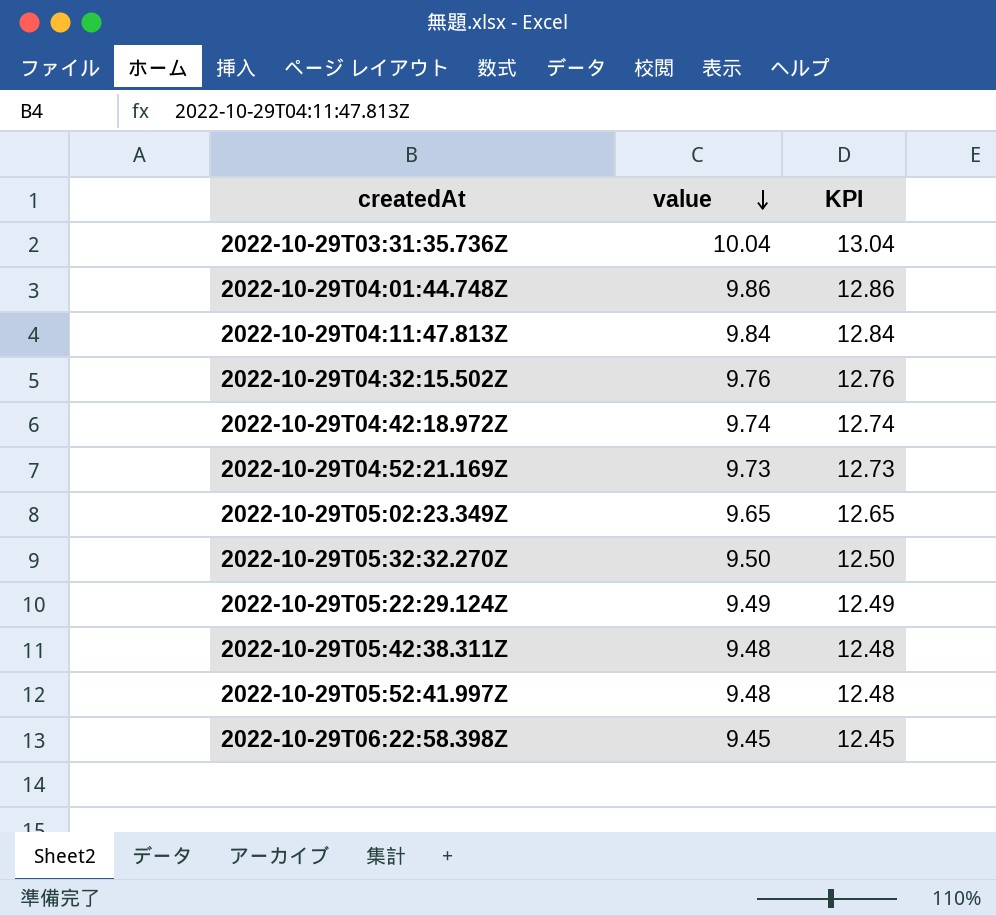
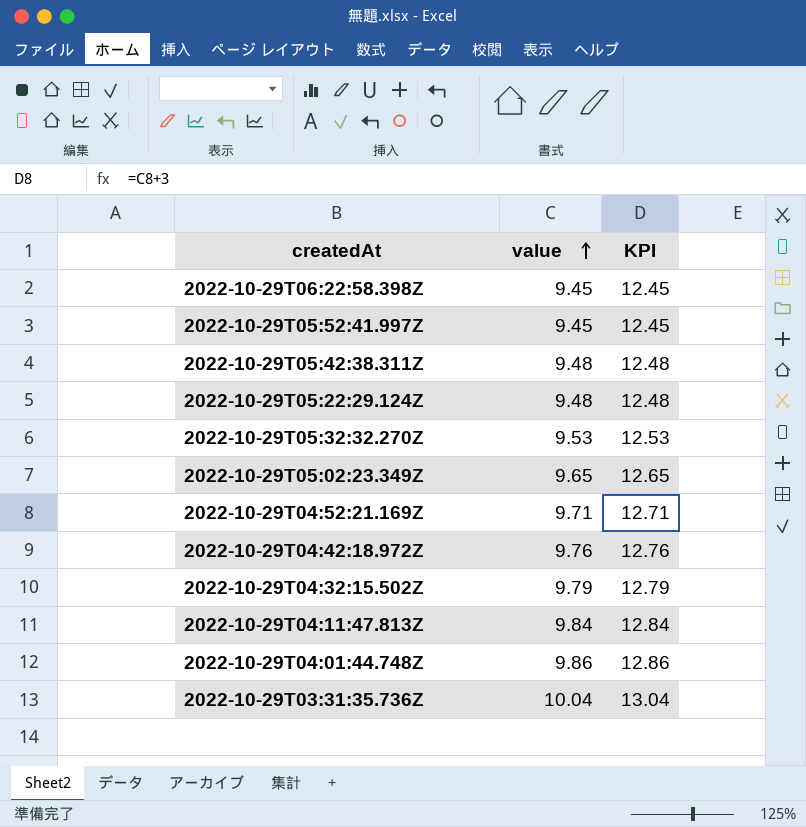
row order: value descending -> value ascending
2022-10-29T05:52:41.997Z | value: 9.48 -> 9.45
2022-10-29T05:52:41.997Z | KPI: 12.48 -> 12.45
2022-10-29T05:22:29.124Z | value: 9.49 -> 9.48
2022-10-29T05:22:29.124Z | KPI: 12.49 -> 12.48
2022-10-29T05:32:32.270Z | value: 9.50 -> 9.53
2022-10-29T05:32:32.270Z | KPI: 12.50 -> 12.53
2022-10-29T04:52:21.169Z | value: 9.73 -> 9.71
2022-10-29T04:52:21.169Z | KPI: 12.73 -> 12.71
2022-10-29T04:42:18.972Z | value: 9.74 -> 9.76
2022-10-29T04:42:18.972Z | KPI: 12.74 -> 12.76
2022-10-29T04:32:15.502Z | value: 9.76 -> 9.79
2022-10-29T04:32:15.502Z | KPI: 12.76 -> 12.79

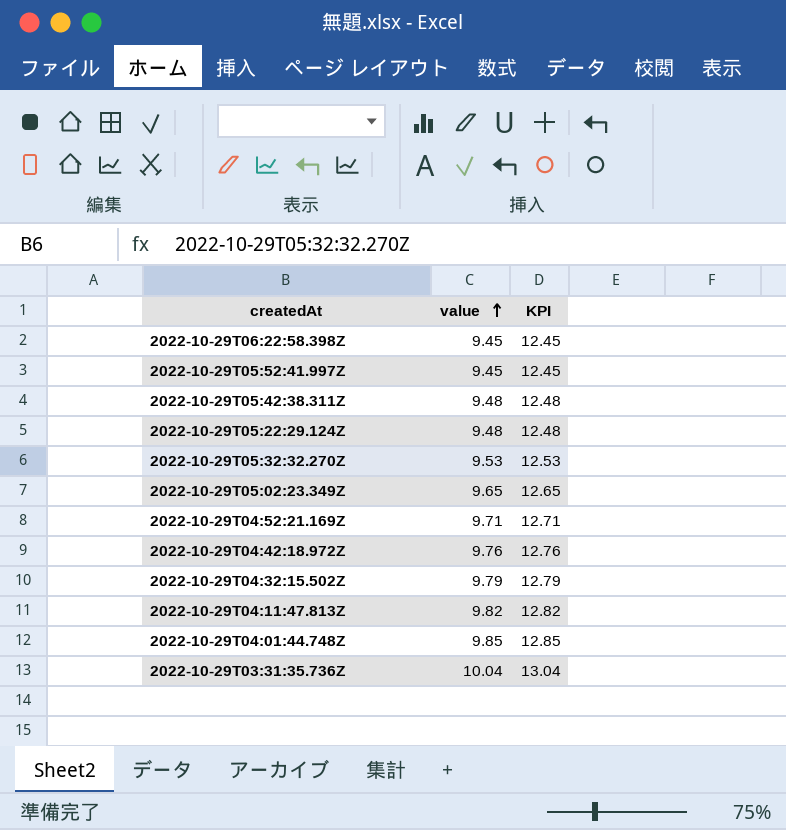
2022-10-29T04:11:47.813Z | value: 9.84 -> 9.82
2022-10-29T04:11:47.813Z | KPI: 12.84 -> 12.82
2022-10-29T04:01:44.748Z | value: 9.86 -> 9.85
2022-10-29T04:01:44.748Z | KPI: 12.86 -> 12.85

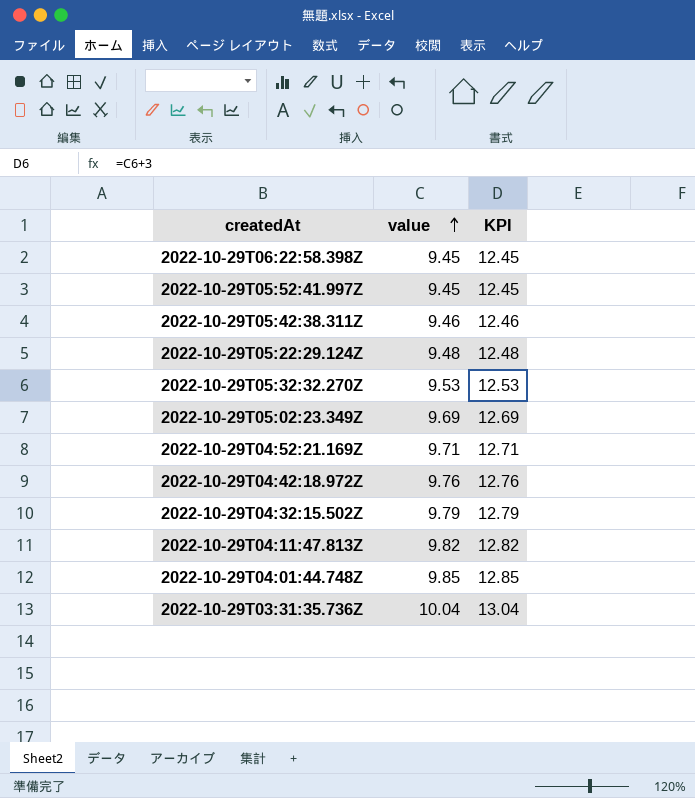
2022-10-29T05:42:38.311Z | value: 9.48 -> 9.46
2022-10-29T05:42:38.311Z | KPI: 12.48 -> 12.46
2022-10-29T05:02:23.349Z | value: 9.65 -> 9.69
2022-10-29T05:02:23.349Z | KPI: 12.65 -> 12.69

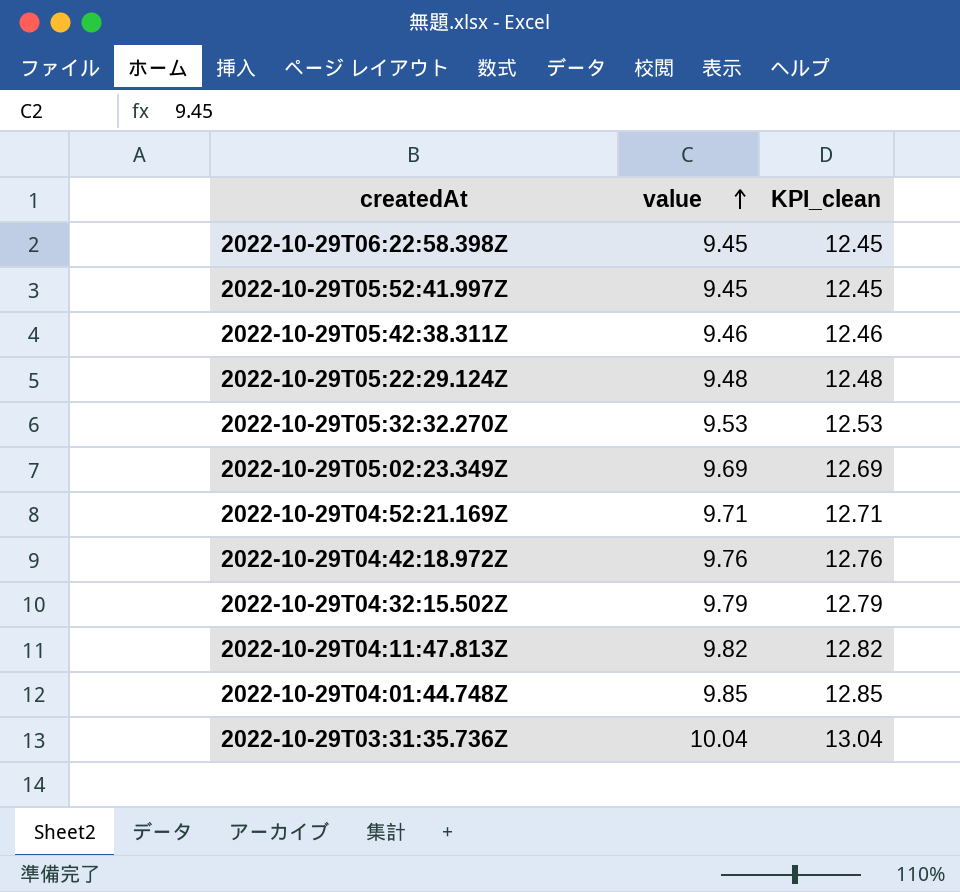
column name: KPI -> KPI_clean

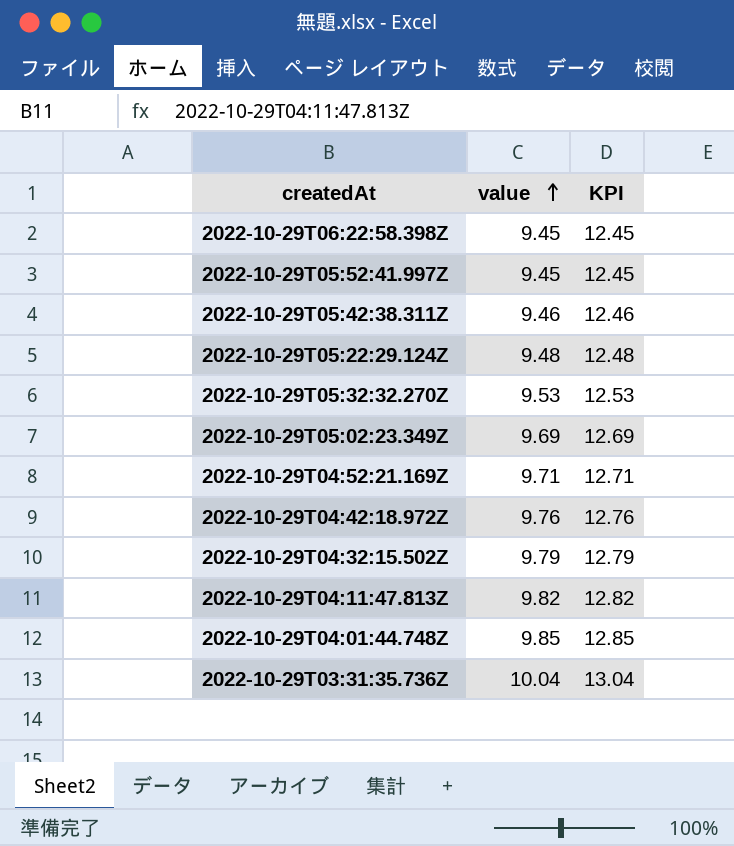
column name: KPI_clean -> KPI

